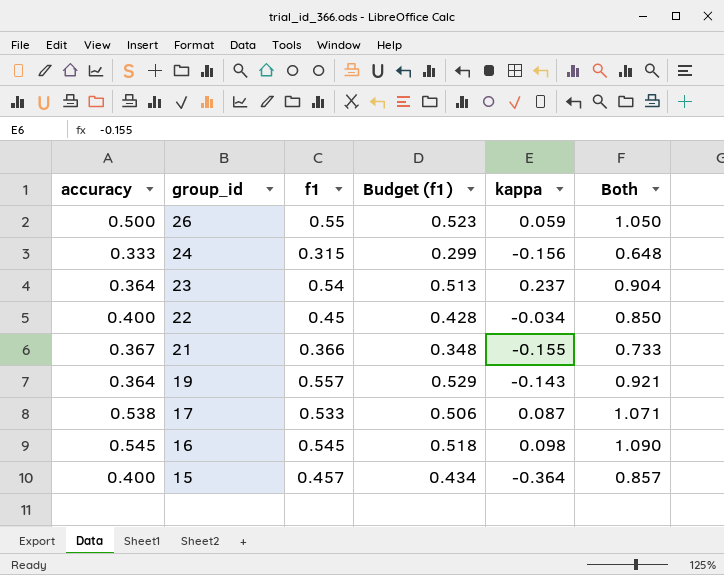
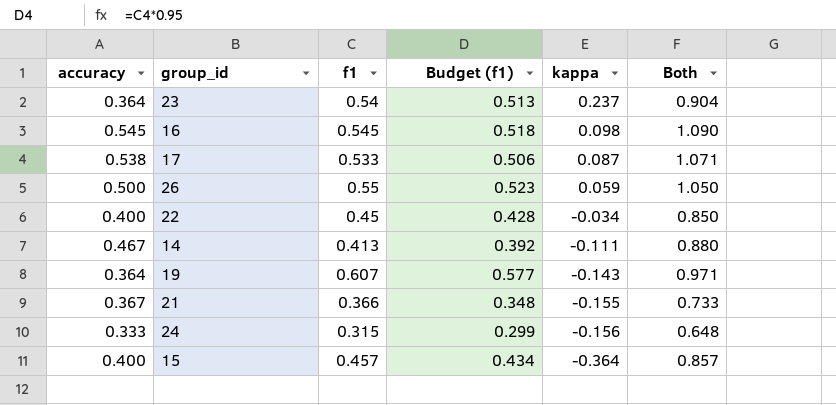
row order: group_id descending -> kappa descending
row 14: none -> 0.467 | 0.413 | 0.392 | -0.111 | 0.880
19 | f1: 0.557 -> 0.607
19 | Budget (f1): 0.529 -> 0.577
19 | Both: 0.921 -> 0.971

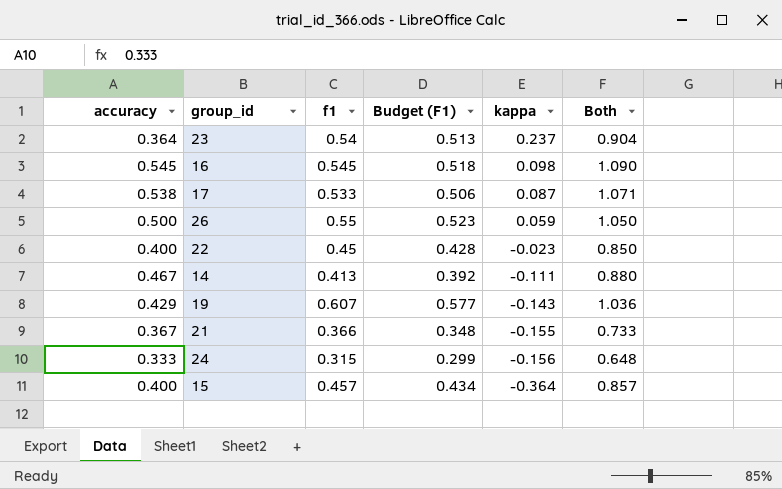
column name: Budget (f1) -> Budget (F1)
22 | kappa: -0.034 -> -0.023
19 | accuracy: 0.364 -> 0.429
19 | Both: 0.971 -> 1.036

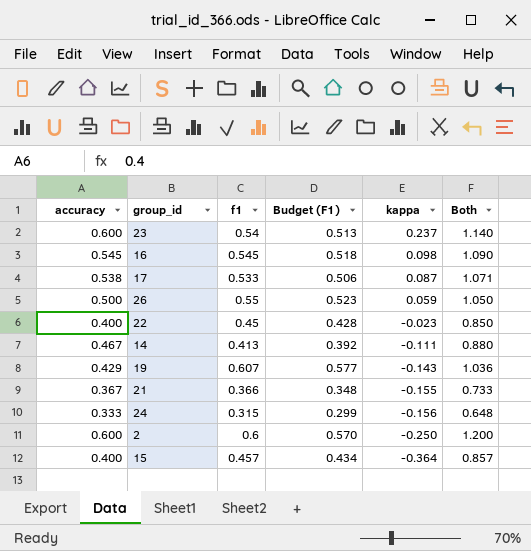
23 | accuracy: 0.364 -> 0.600
23 | Both: 0.904 -> 1.140
row 2: none -> 0.600 | 0.6 | 0.570 | -0.250 | 1.200

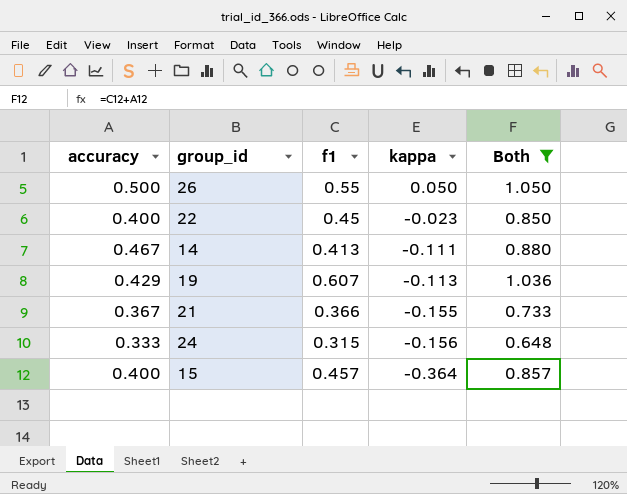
filter: none -> Both <= 1.050
column Budget (F1) | formula: [f1] * 0.95 -> none
26 | kappa: 0.059 -> 0.050
19 | kappa: -0.143 -> -0.113

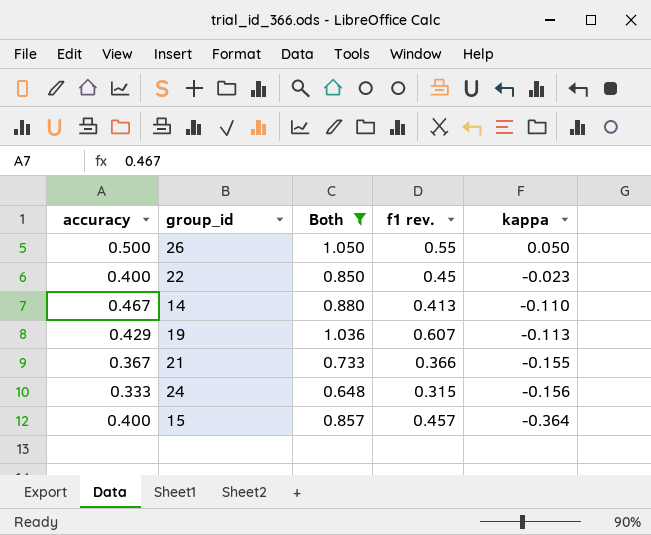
column Both | position: 5 -> 3
column name: f1 -> f1 rev.
14 | kappa: -0.111 -> -0.110

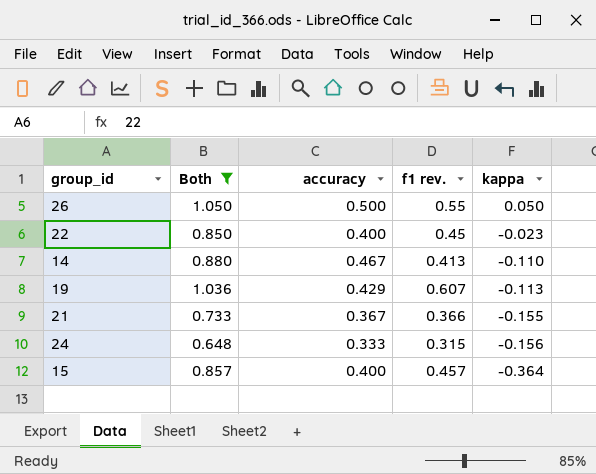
column accuracy | position: 1 -> 3

